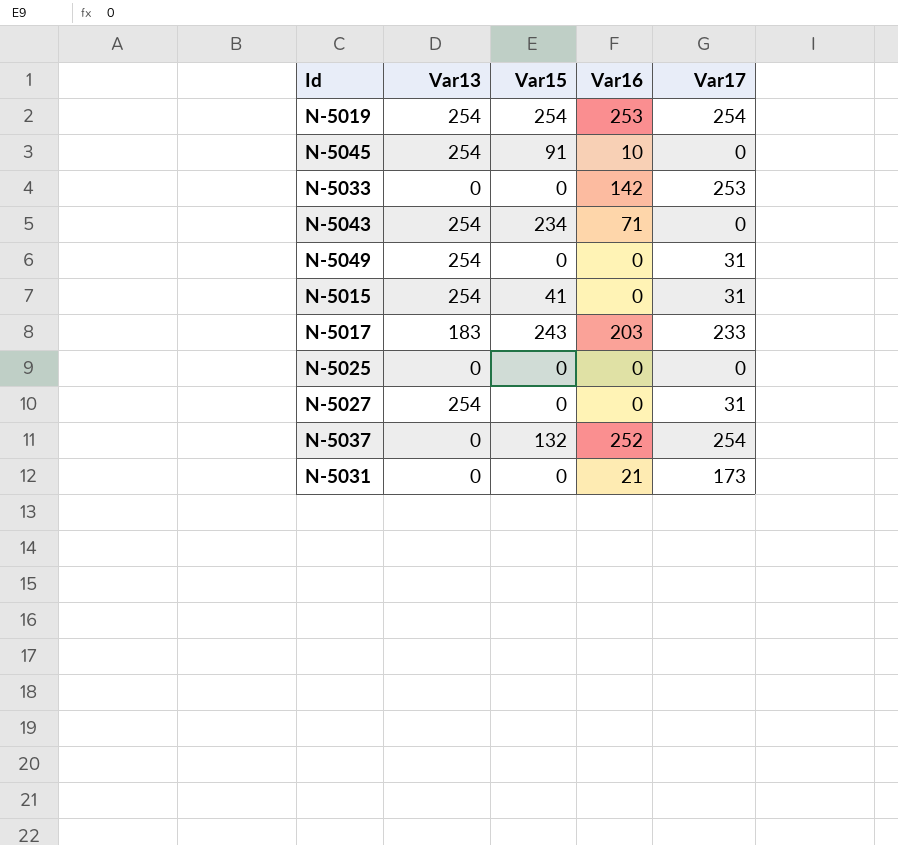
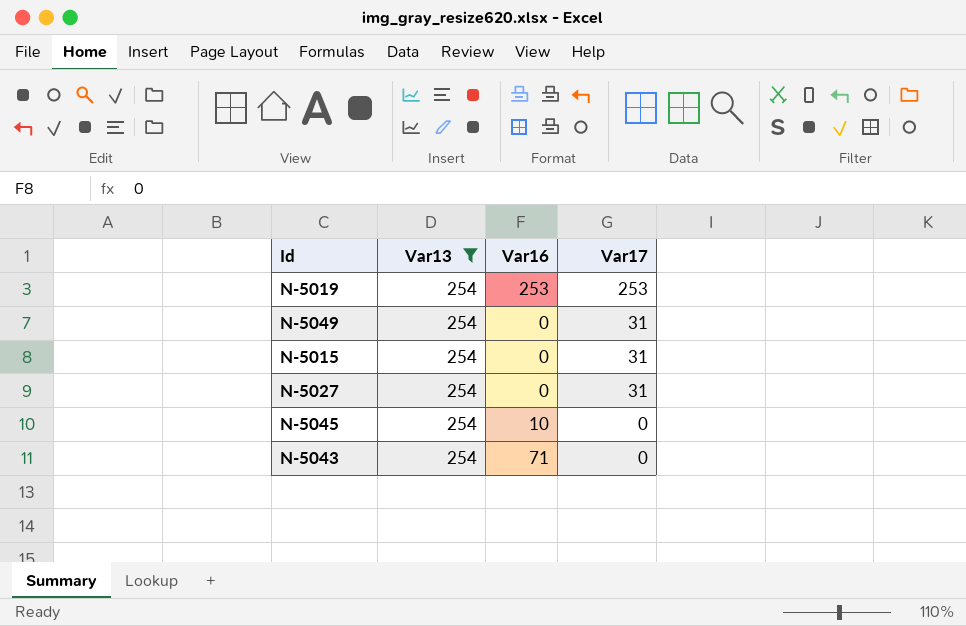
filter: none -> Var13 = 254
row order: none -> Var17 descending
column Var15 | position: 3 -> none
N-5019 | Var17: 254 -> 253

